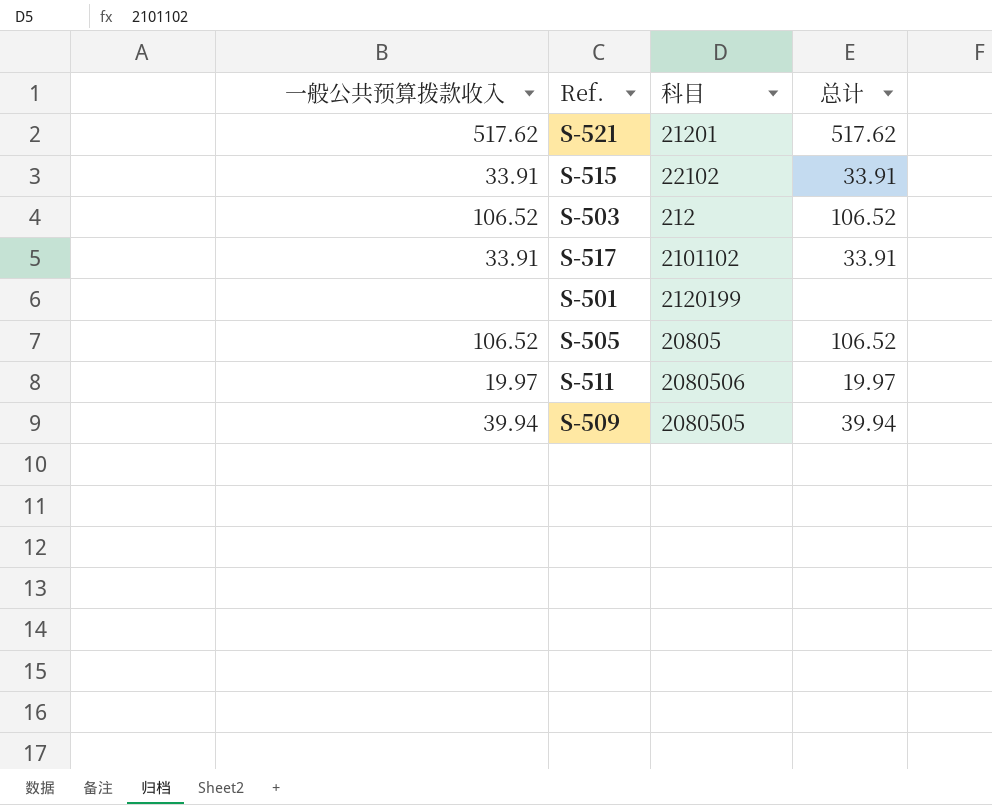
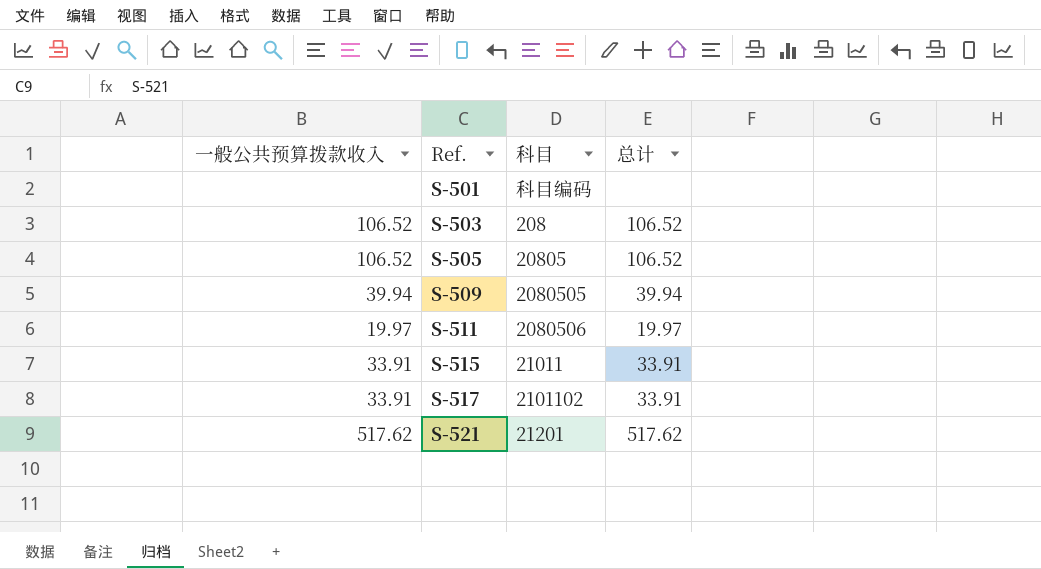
row order: none -> Ref. ascending
S-501 | 科目: 2120199 -> 科目编码
S-503 | 科目: 212 -> 208
S-515 | 科目: 22102 -> 21011

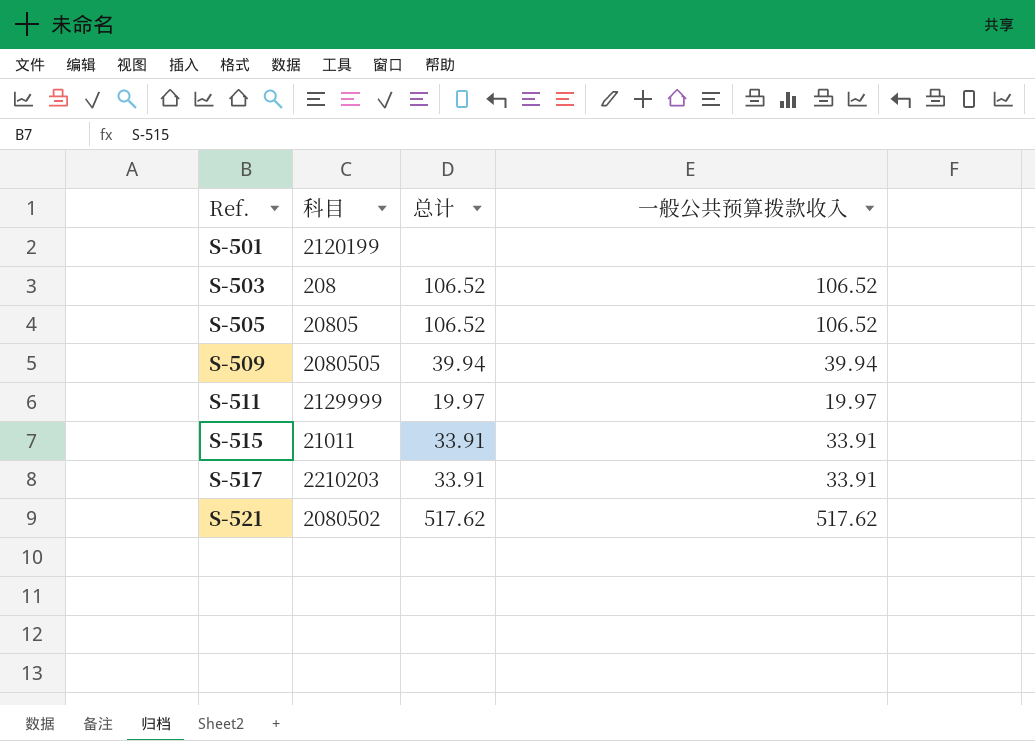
column 一般公共预算拨款收入 | position: 1 -> 4
S-501 | 科目: 科目编码 -> 2120199
S-511 | 科目: 2080506 -> 2129999
S-517 | 科目: 2101102 -> 2210203
S-521 | 科目: 21201 -> 2080502

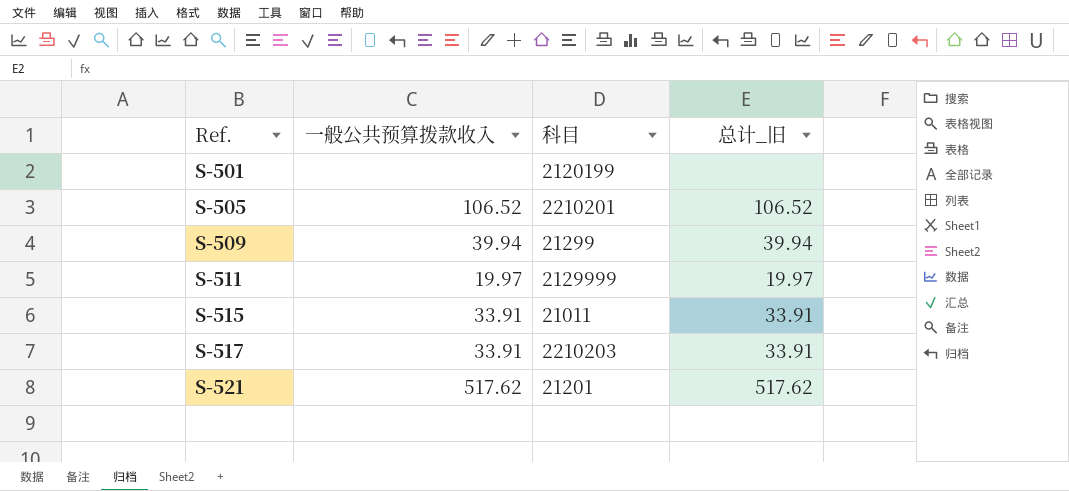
column 一般公共预算拨款收入 | position: 4 -> 2
column name: 总计 -> 总计_旧
row S-503: 208 | 106.52 | 106.52 -> none
S-505 | 科目: 20805 -> 2210201
S-509 | 科目: 2080505 -> 21299
S-521 | 科目: 2080502 -> 21201

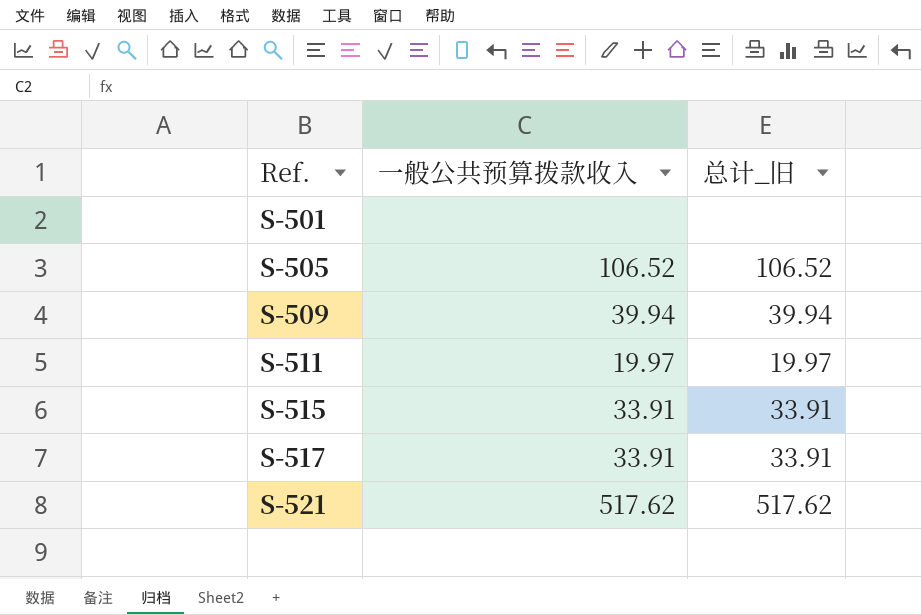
column 科目 | position: 3 -> none

